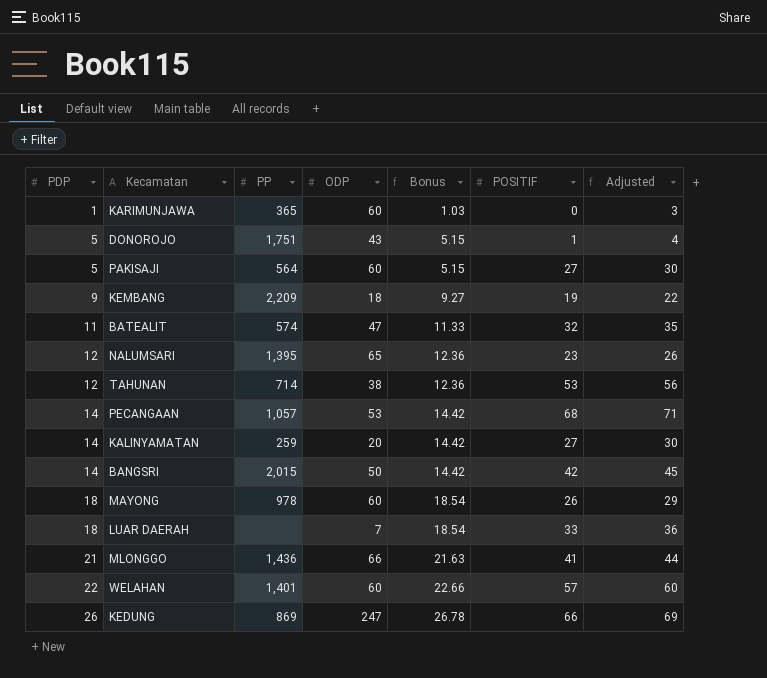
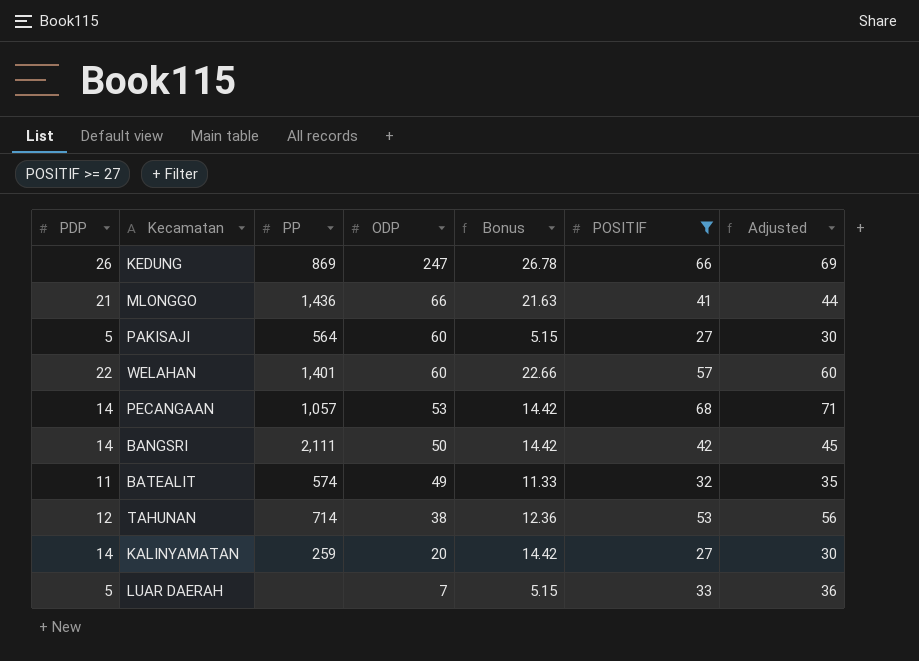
filter: none -> POSITIF >= 27
row order: PDP ascending -> ODP descending
BANGSRI | PP: 2,015 -> 2,111
BATEALIT | ODP: 47 -> 49
LUAR DAERAH | PDP: 18 -> 5
LUAR DAERAH | Bonus: 18.54 -> 5.15

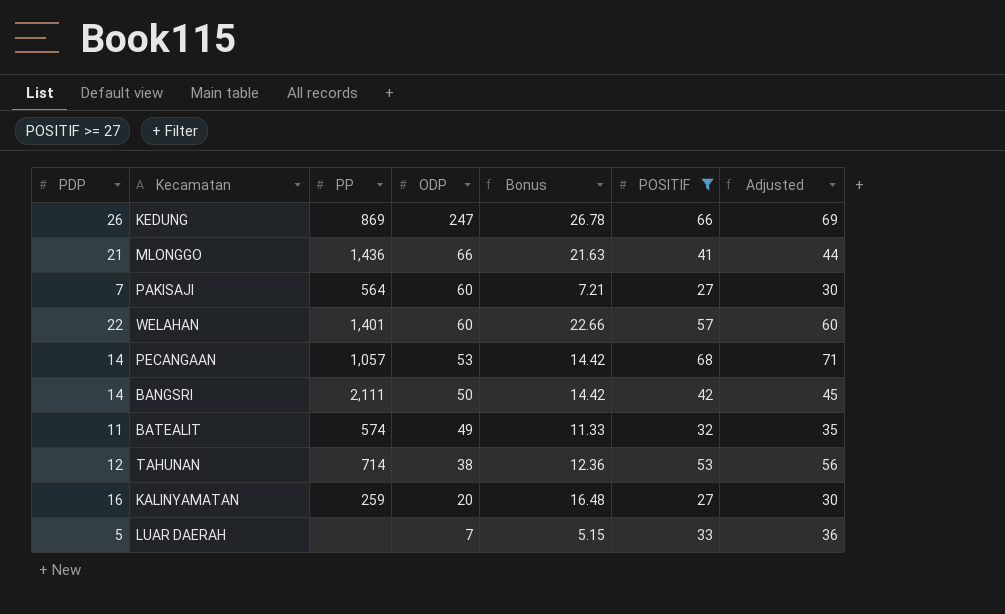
PAKISAJI | PDP: 5 -> 7
PAKISAJI | Bonus: 5.15 -> 7.21
KALINYAMATAN | PDP: 14 -> 16
KALINYAMATAN | Bonus: 14.42 -> 16.48

